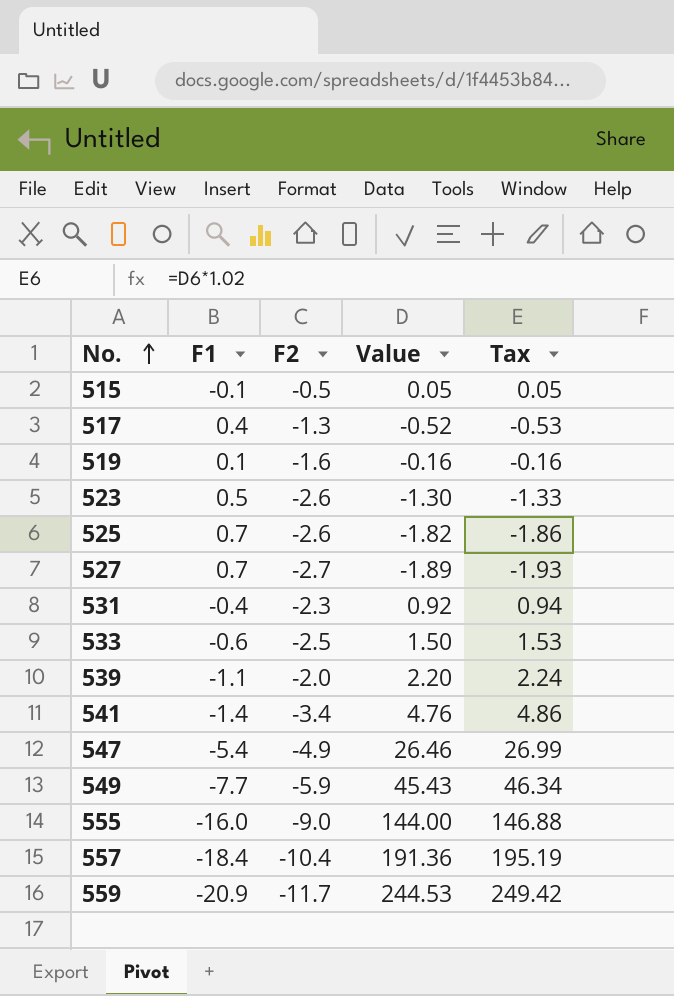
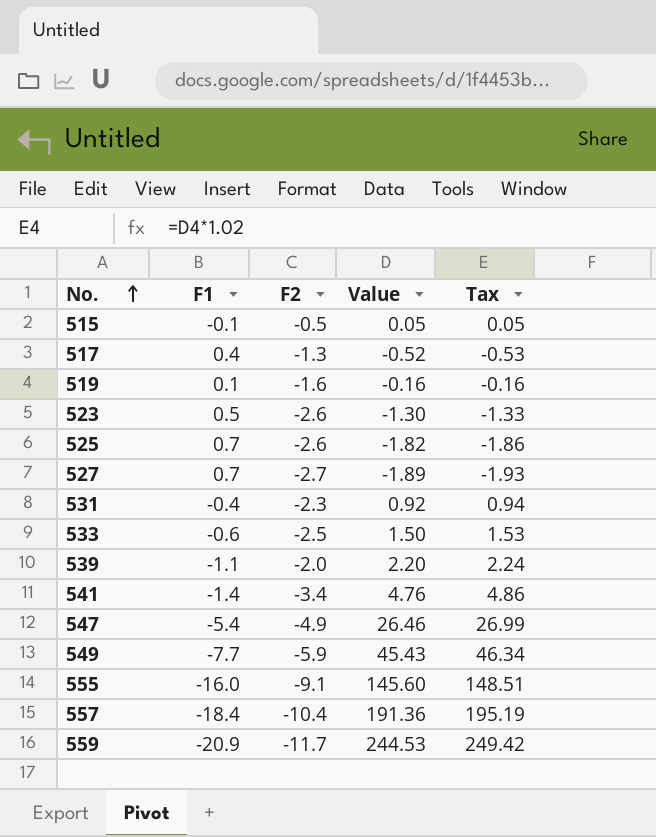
555 | F2: -9.0 -> -9.1
555 | Value: 144.00 -> 145.60
555 | Tax: 146.88 -> 148.51

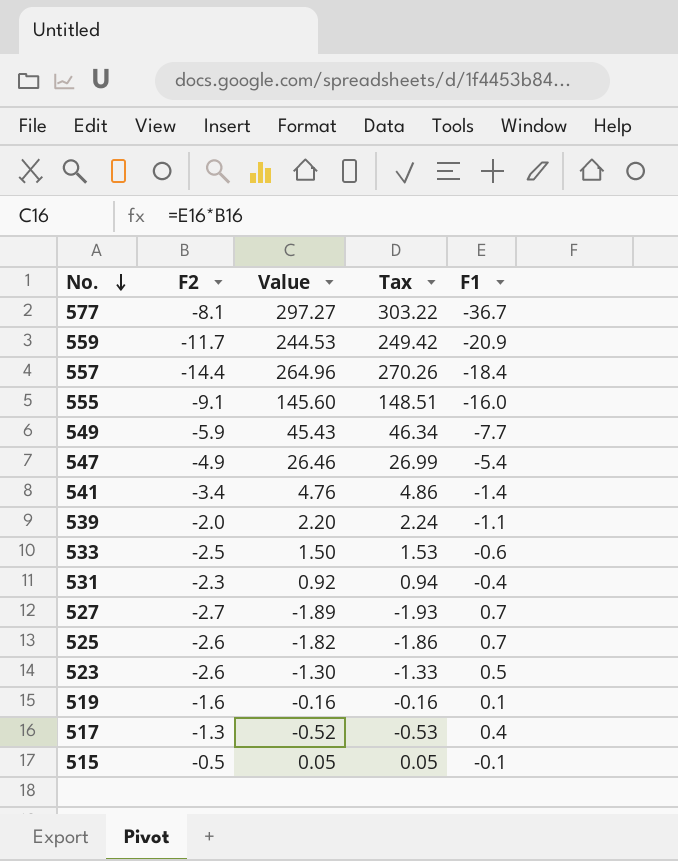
row order: No. ascending -> No. descending
column F1 | position: 2 -> 5
row 577: none -> -8.1 | 297.27 | 303.22 | -36.7
557 | F2: -10.4 -> -14.4
557 | Value: 191.36 -> 264.96
557 | Tax: 195.19 -> 270.26

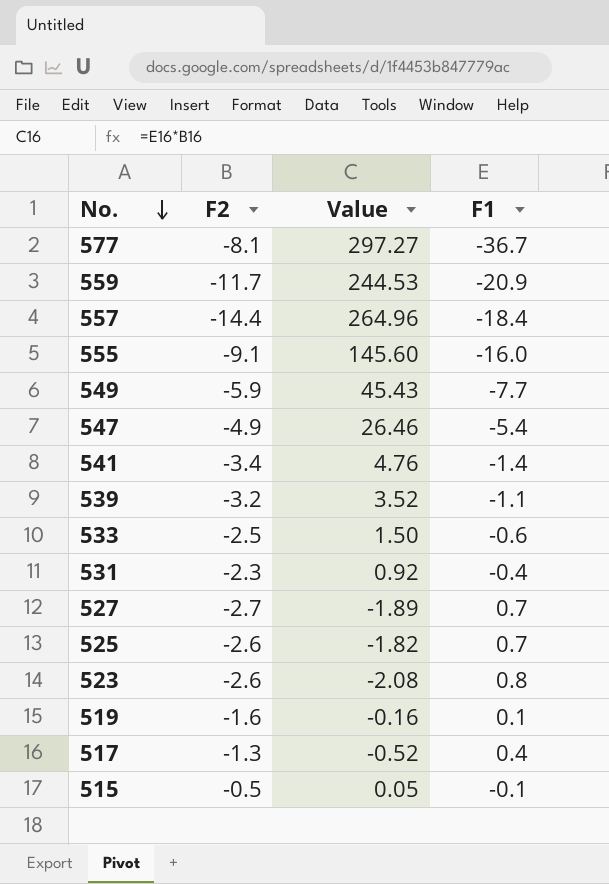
column Tax | formula: [Value] * 1.02 -> none
539 | F2: -2.0 -> -3.2
539 | Value: 2.20 -> 3.52
523 | Value: -1.30 -> -2.08
523 | F1: 0.5 -> 0.8

